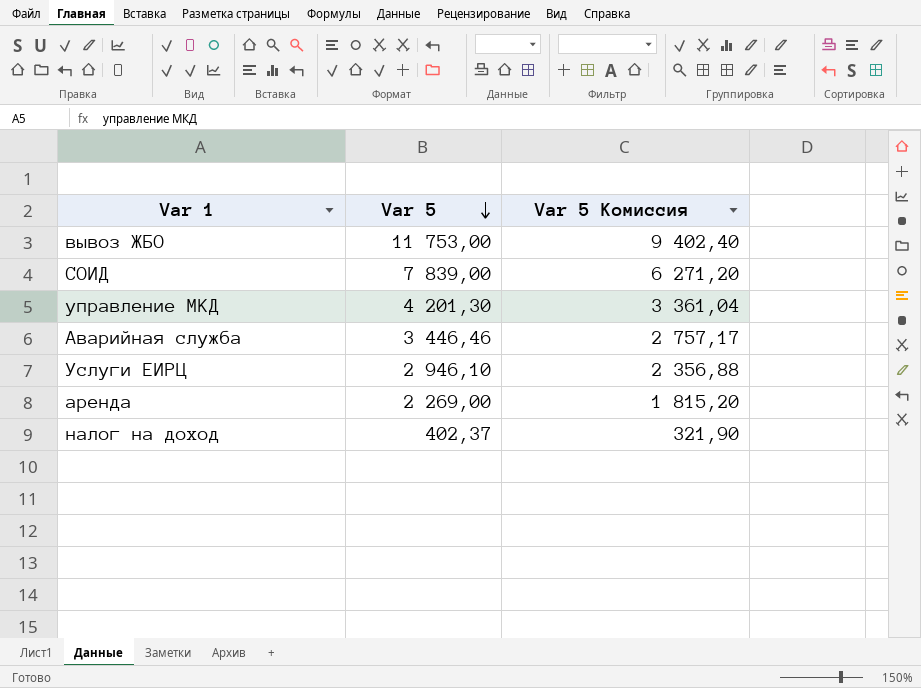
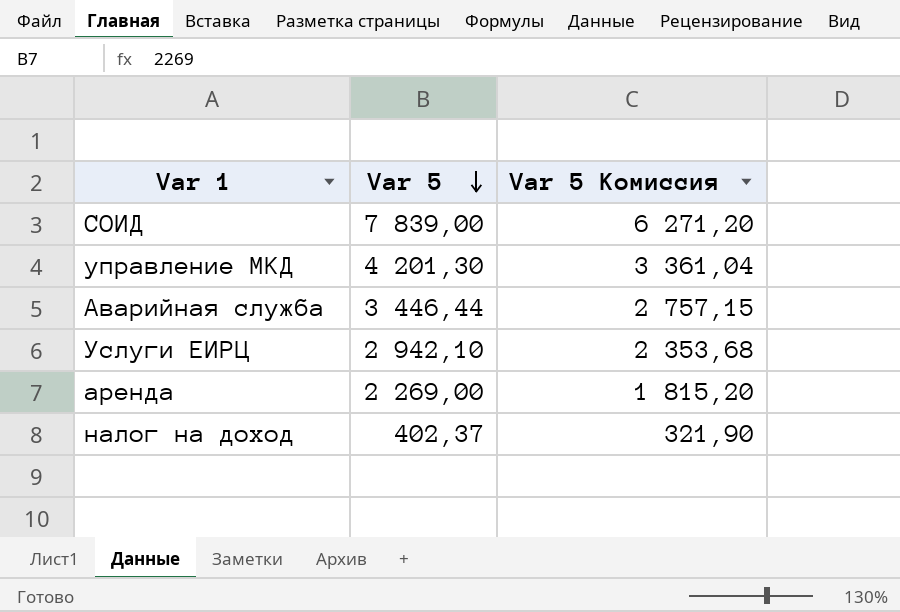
row вывоз ЖБО: 11 753,00 | 9 402,40 -> none
Аварийная служба | Var 5: 3 446,46 -> 3 446,44
Аварийная служба | Var 5 Комиссия: 2 757,17 -> 2 757,15
Услуги ЕИРЦ | Var 5: 2 946,10 -> 2 942,10
Услуги ЕИРЦ | Var 5 Комиссия: 2 356,88 -> 2 353,68

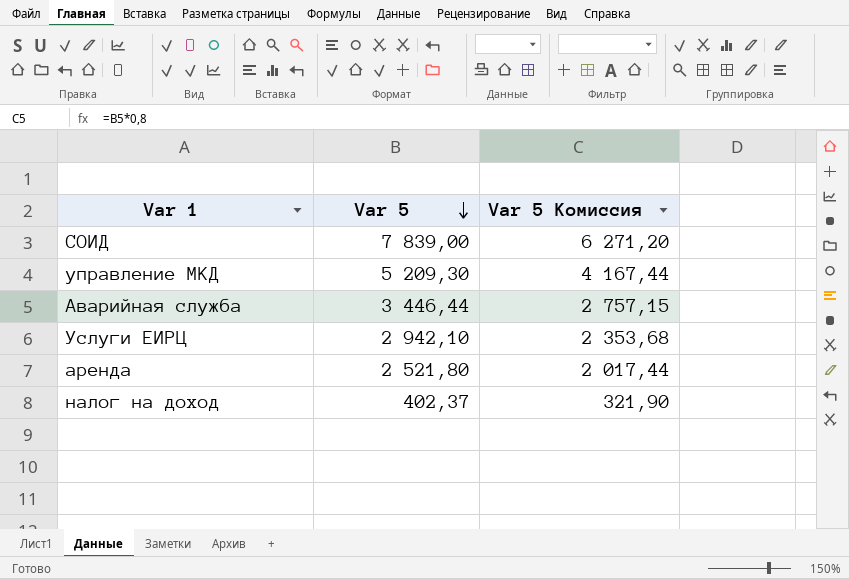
управление МКД | Var 5: 4 201,30 -> 5 209,30
управление МКД | Var 5 Комиссия: 3 361,04 -> 4 167,44
аренда | Var 5: 2 269,00 -> 2 521,80
аренда | Var 5 Комиссия: 1 815,20 -> 2 017,44

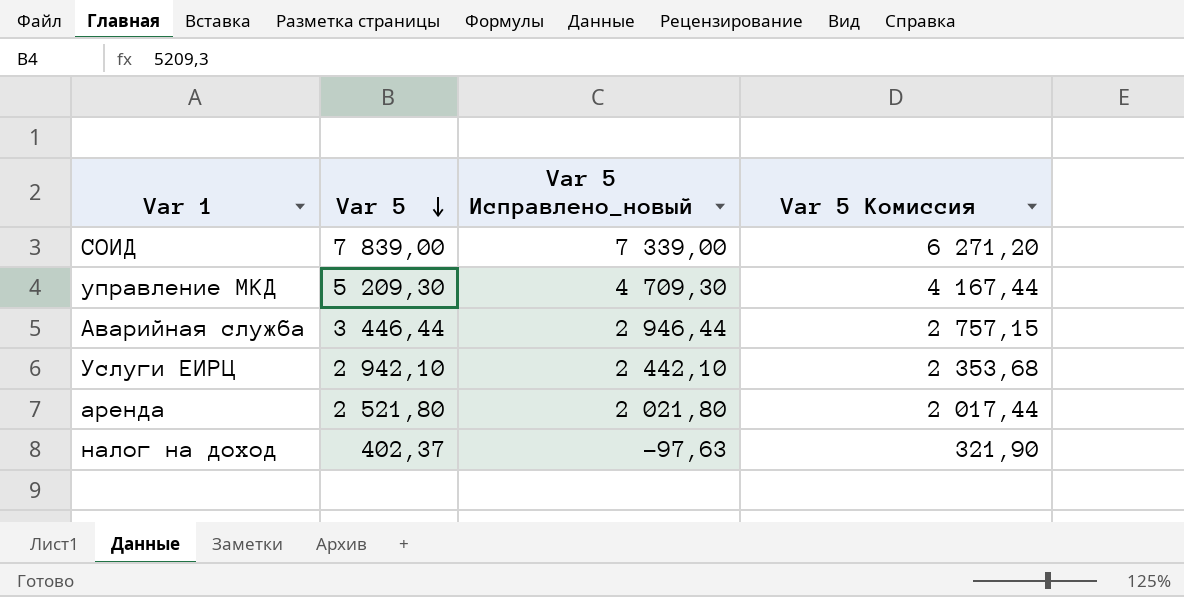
column Var 5 Исправлено_новый | formula: none -> [Var 5] - 500

